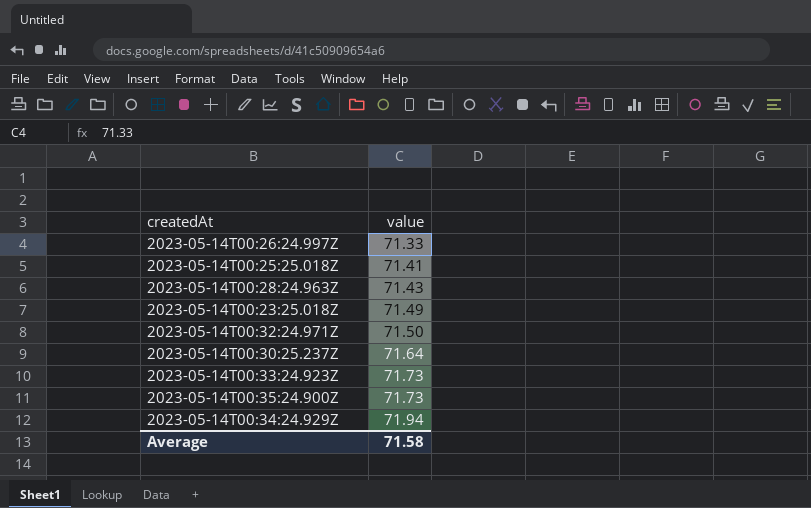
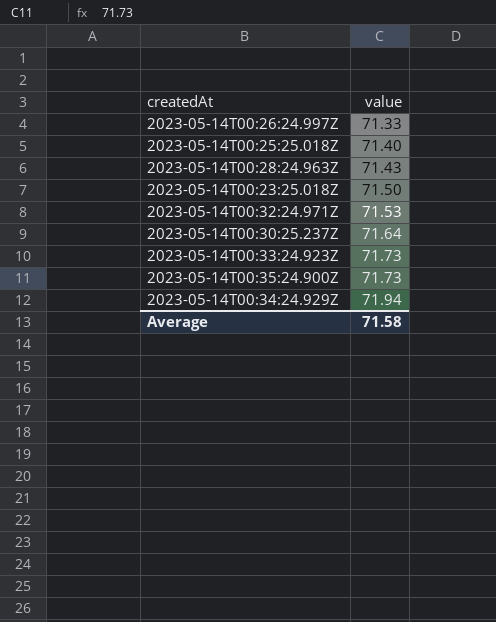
2023-05-14T00:25:25.018Z | value: 71.41 -> 71.40
2023-05-14T00:23:25.018Z | value: 71.49 -> 71.50
2023-05-14T00:32:24.971Z | value: 71.50 -> 71.53

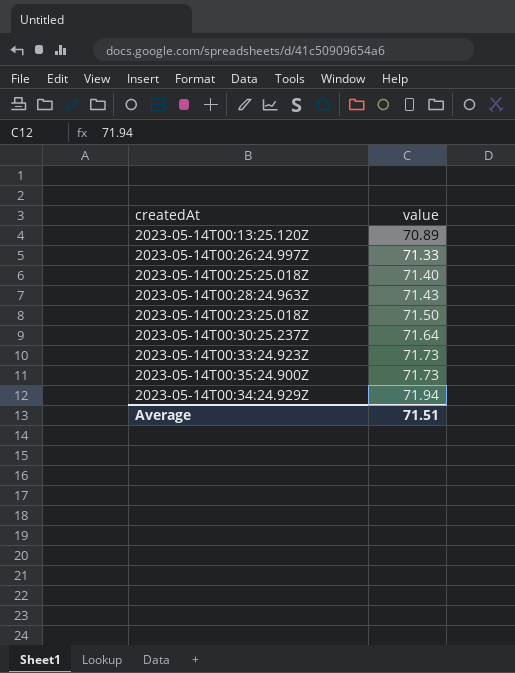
row 2023-05-14T00:32:24.971Z: 71.53 -> none
row 2023-05-14T00:13:25.120Z: none -> 70.89
Average | value: 71.58 -> 71.51

